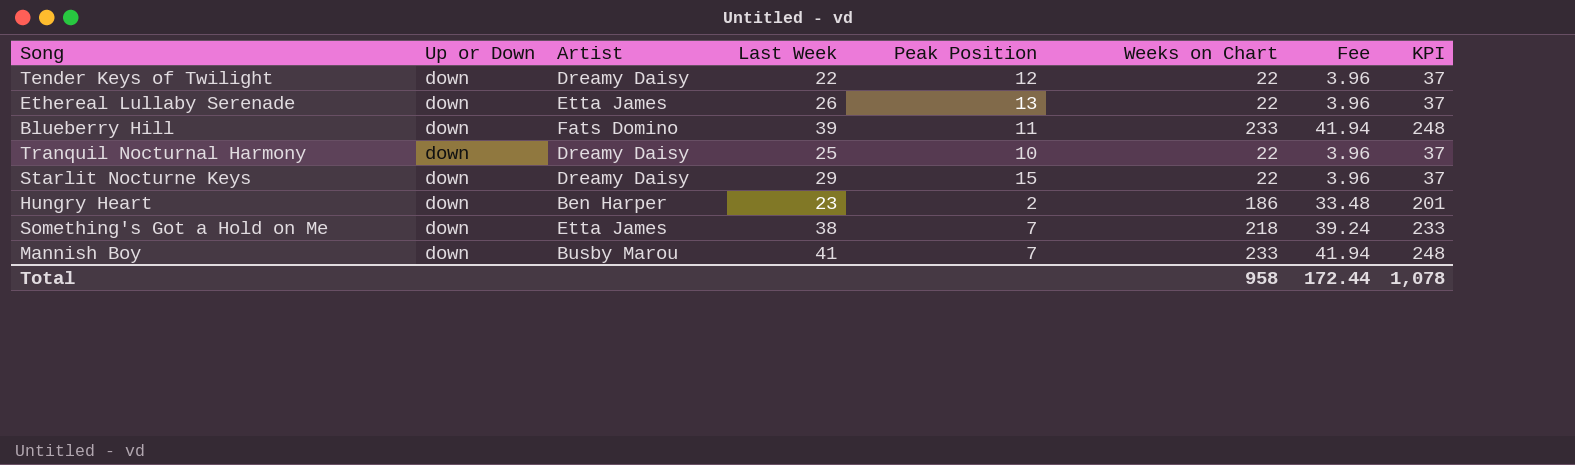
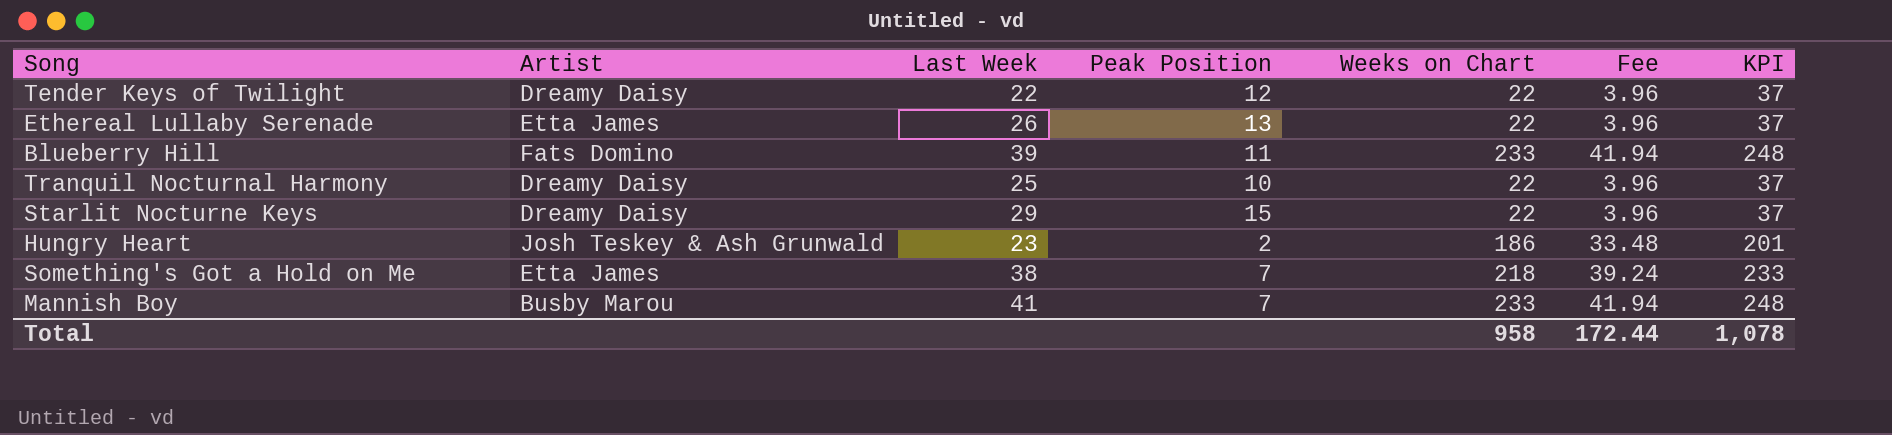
column Up or Down | position: 2 -> none
Hungry Heart | Artist: Ben Harper -> Josh Teskey & Ash Grunwald

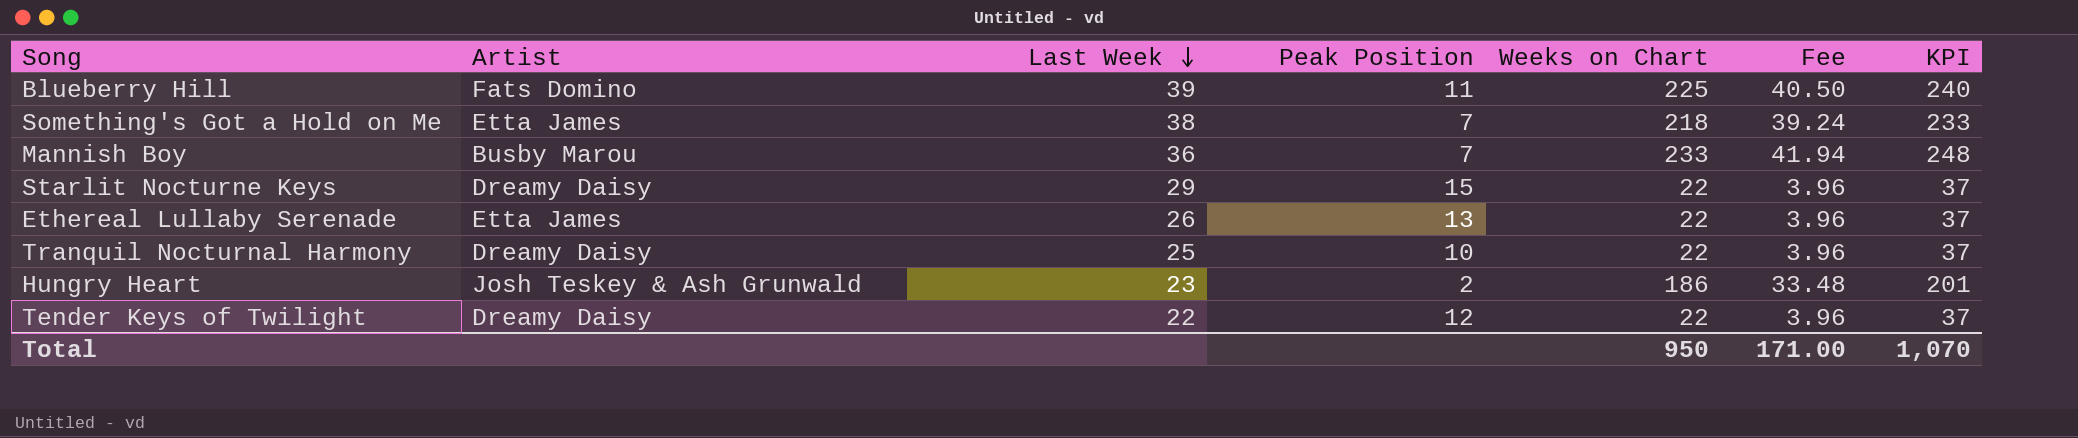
row order: none -> Last Week descending
Blueberry Hill | Weeks on Chart: 233 -> 225
Blueberry Hill | Fee: 41.94 -> 40.50
Blueberry Hill | KPI: 248 -> 240
Mannish Boy | Last Week: 41 -> 36
Total | Weeks on Chart: 958 -> 950
Total | Fee: 172.44 -> 171.00
Total | KPI: 1,078 -> 1,070

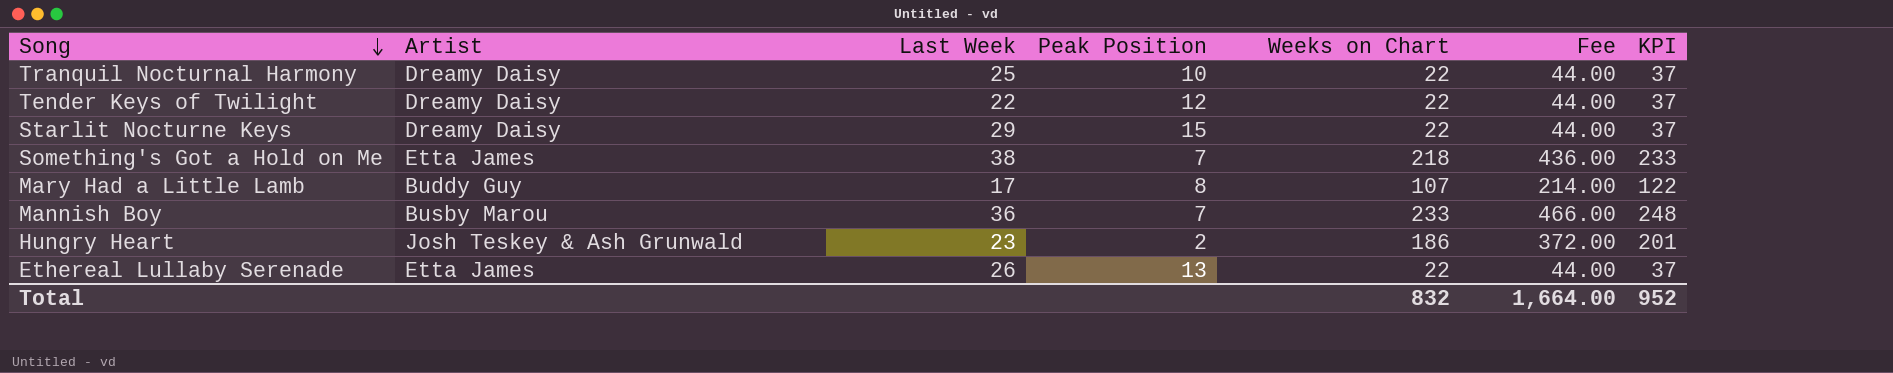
row order: Last Week descending -> Song descending
column Fee | formula: [Weeks on Chart] * 0.18 -> [Weeks on Chart] * 2
row Blueberry Hill: Fats Domino | 39 | 11 | 225 | 40.50 | 240 -> none
row Mary Had a Little Lamb: none -> Buddy Guy | 17 | 8 | 107 | 214.00 | 122
Total | Weeks on Chart: 950 -> 832
Total | Fee: 171.00 -> 1,664.00
Total | KPI: 1,070 -> 952

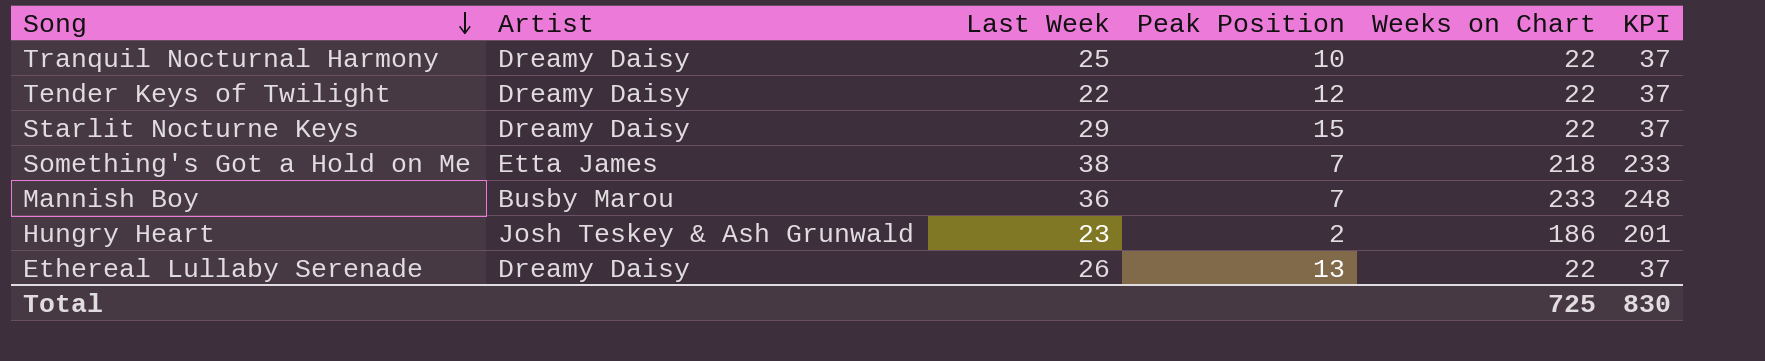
column Fee | formula: [Weeks on Chart] * 2 -> none
row Mary Had a Little Lamb: Buddy Guy | 17 | 8 | 107 | 214.00 | 122 -> none
Ethereal Lullaby Serenade | Artist: Etta James -> Dreamy Daisy
Total | Weeks on Chart: 832 -> 725
Total | KPI: 952 -> 830

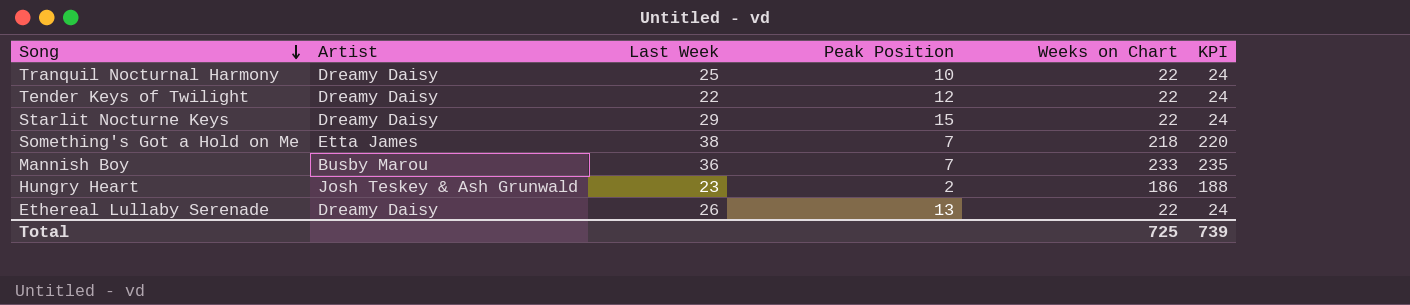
column KPI | formula: [Weeks on Chart] + 15 -> [Weeks on Chart] + 2
Total | KPI: 830 -> 739

